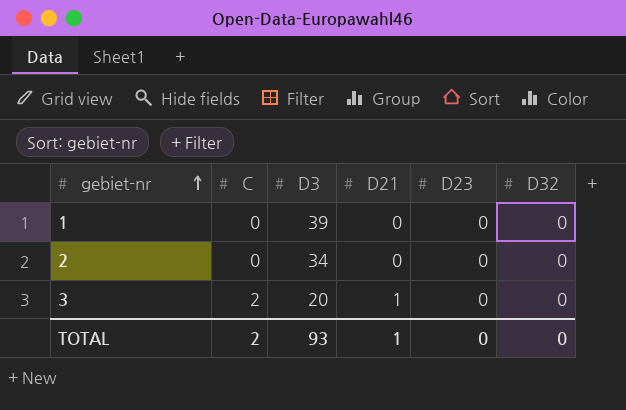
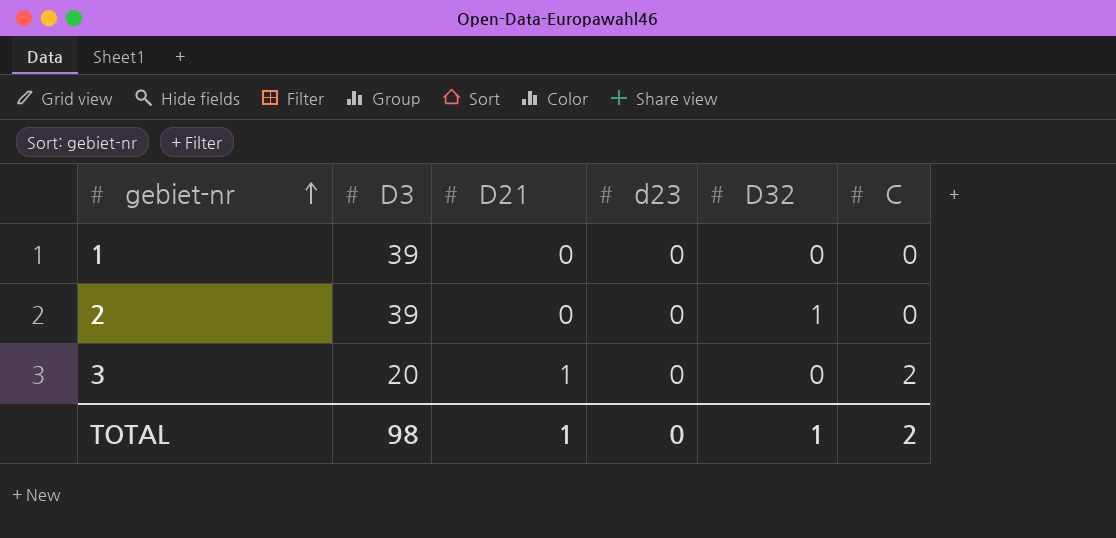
column name: D23 -> d23
column C | position: 2 -> 6
2 | D3: 34 -> 39
2 | D32: 0 -> 1
TOTAL | D3: 93 -> 98
TOTAL | D32: 0 -> 1

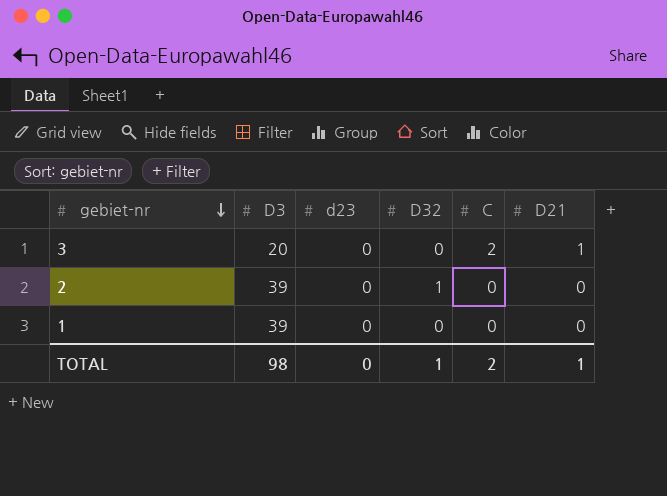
row order: gebiet-nr ascending -> gebiet-nr descending
column D21 | position: 3 -> 6

